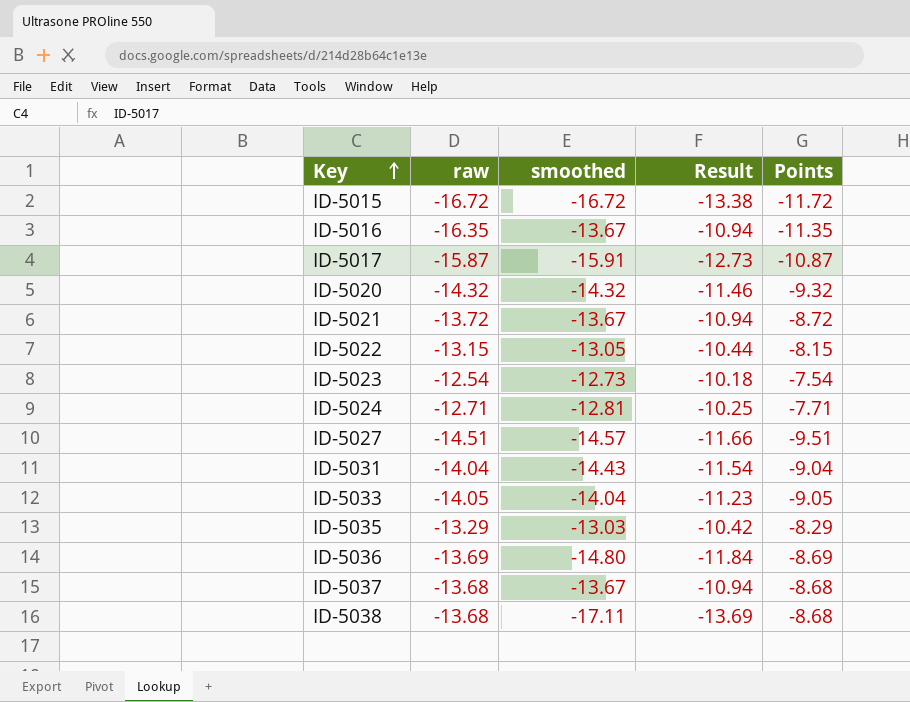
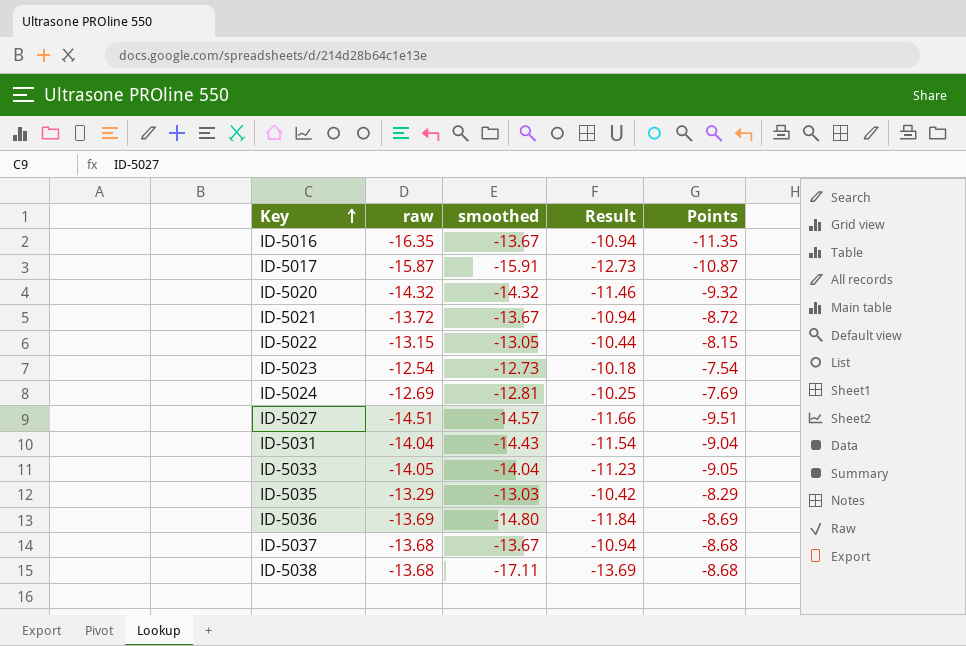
row ID-5015: -16.72 | -16.72 | -13.38 | -11.72 -> none
ID-5024 | raw: -12.71 -> -12.69
ID-5024 | Points: -7.71 -> -7.69

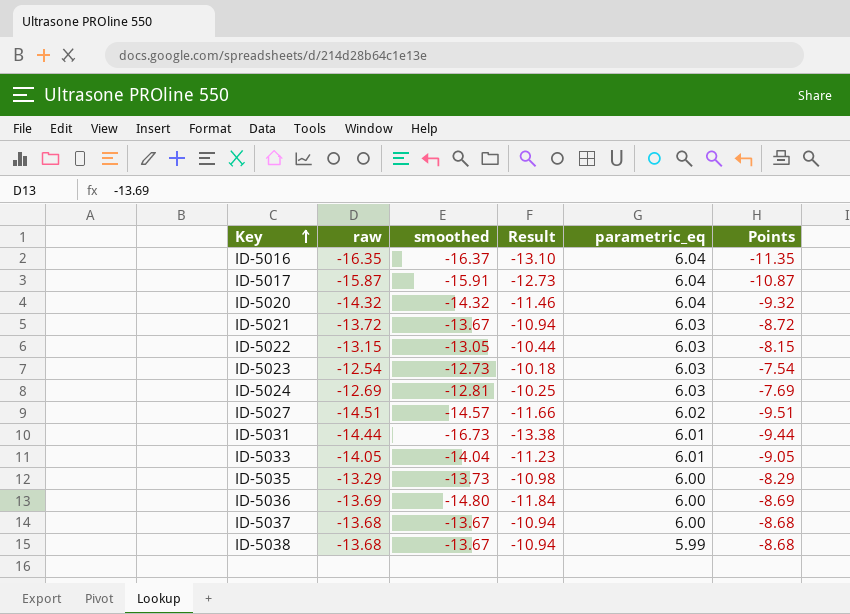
column parametric_eq | position: none -> 5
ID-5016 | smoothed: -13.67 -> -16.37
ID-5016 | Result: -10.94 -> -13.10
ID-5031 | raw: -14.04 -> -14.44
ID-5031 | smoothed: -14.43 -> -16.73
ID-5031 | Result: -11.54 -> -13.38
ID-5031 | Points: -9.04 -> -9.44
ID-5035 | smoothed: -13.03 -> -13.73
ID-5035 | Result: -10.42 -> -10.98
ID-5038 | smoothed: -17.11 -> -13.67
ID-5038 | Result: -13.69 -> -10.94

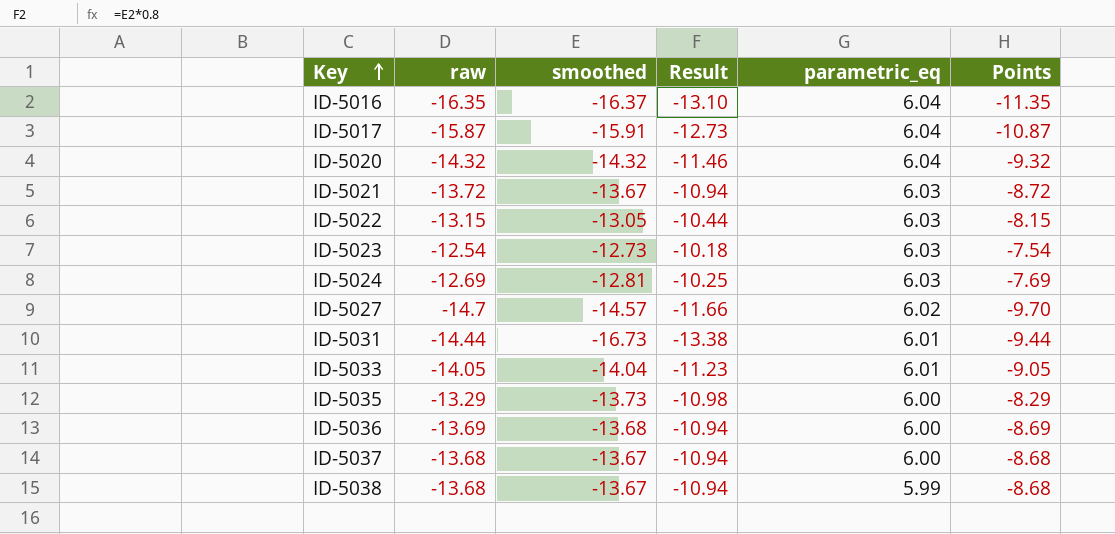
ID-5027 | raw: -14.51 -> -14.7
ID-5027 | Points: -9.51 -> -9.70
ID-5036 | smoothed: -14.80 -> -13.68
ID-5036 | Result: -11.84 -> -10.94

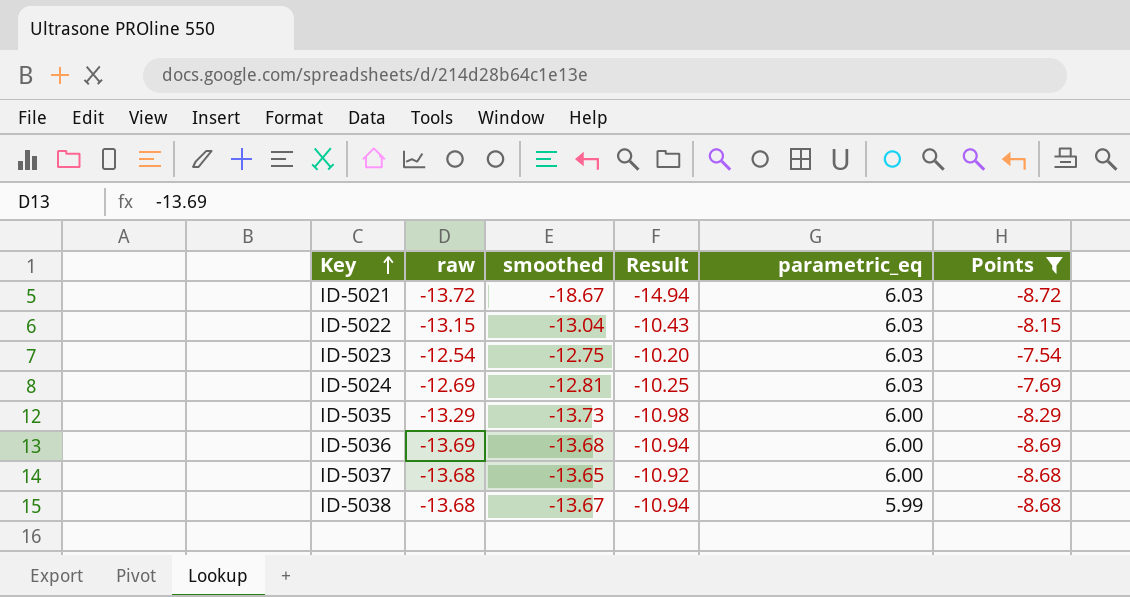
filter: none -> Points >= -8.72
ID-5021 | smoothed: -13.67 -> -18.67
ID-5021 | Result: -10.94 -> -14.94
ID-5022 | smoothed: -13.05 -> -13.04
ID-5022 | Result: -10.44 -> -10.43
ID-5023 | smoothed: -12.73 -> -12.75
ID-5023 | Result: -10.18 -> -10.20
ID-5037 | smoothed: -13.67 -> -13.65
ID-5037 | Result: -10.94 -> -10.92

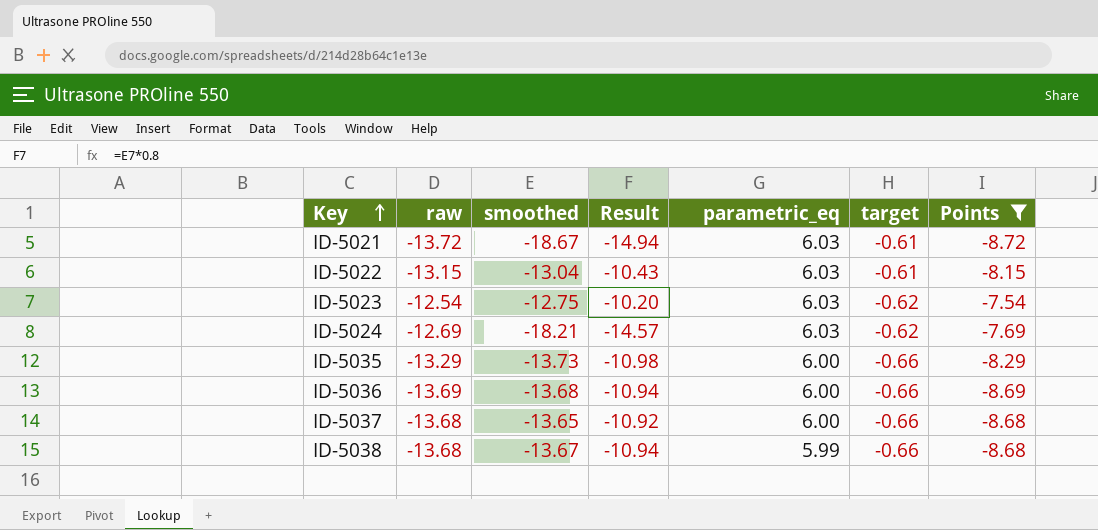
column target | position: none -> 6
ID-5024 | smoothed: -12.81 -> -18.21
ID-5024 | Result: -10.25 -> -14.57

